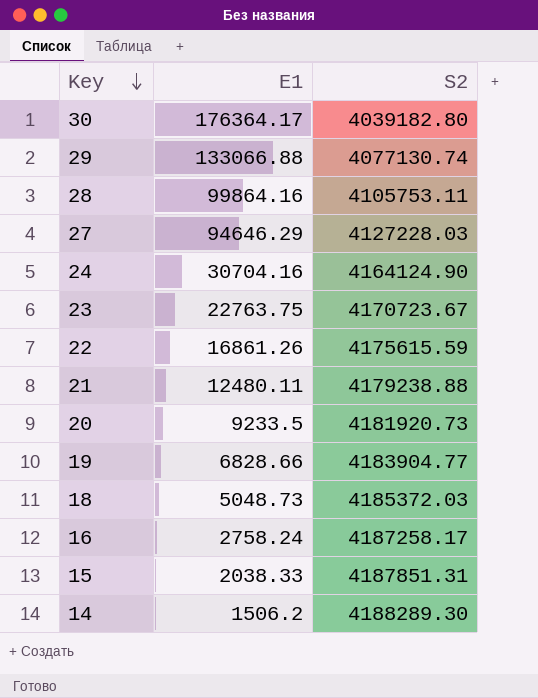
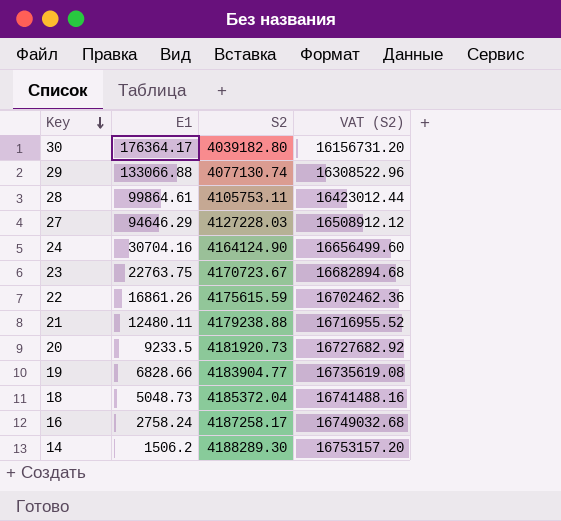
column VAT (S2) | formula: none -> [S2] * 4
row 15: 2038.33 | 4187851.31 -> none
28 | E1: 99864.16 -> 99864.61
18 | S2: 4185372.03 -> 4185372.04

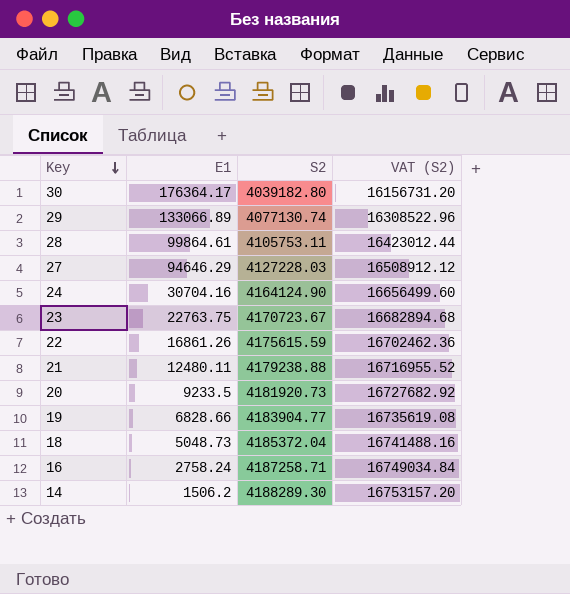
29 | E1: 133066.88 -> 133066.89
16 | S2: 4187258.17 -> 4187258.71
16 | VAT (S2): 16749032.68 -> 16749034.84

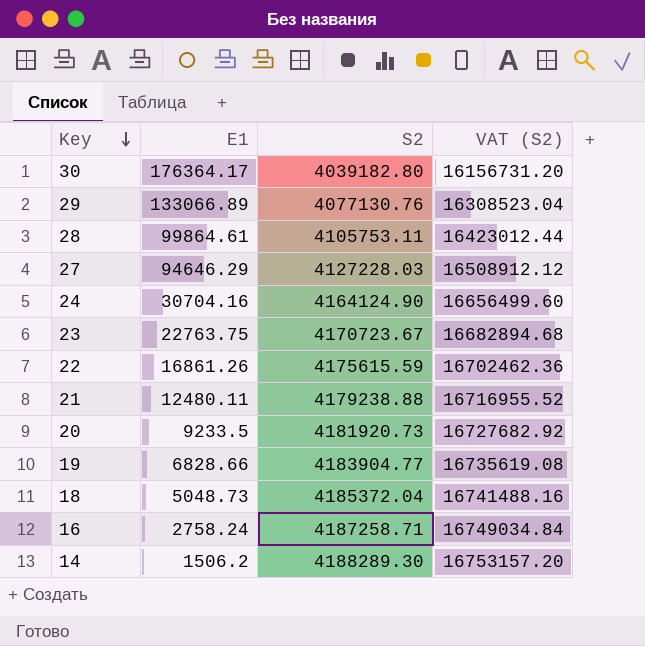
29 | S2: 4077130.74 -> 4077130.76
29 | VAT (S2): 16308522.96 -> 16308523.04

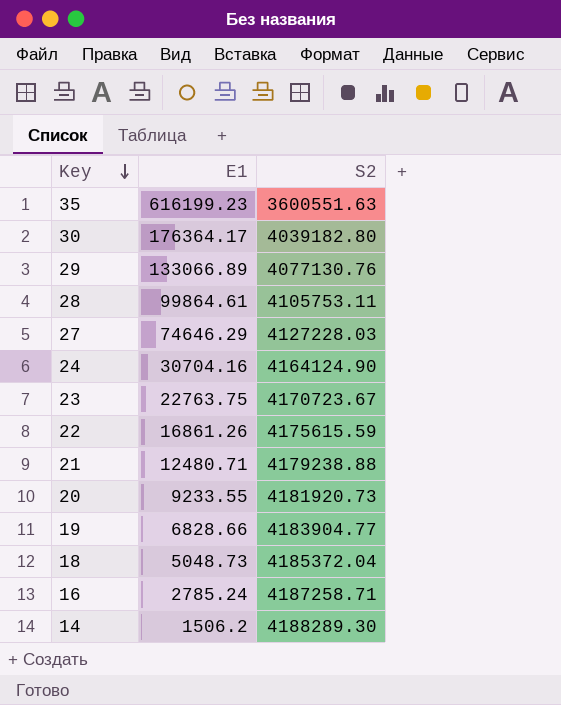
column VAT (S2) | formula: [S2] * 4 -> none
row 35: none -> 616199.23 | 3600551.63
27 | E1: 94646.29 -> 74646.29
21 | E1: 12480.11 -> 12480.71
20 | E1: 9233.5 -> 9233.55
16 | E1: 2758.24 -> 2785.24

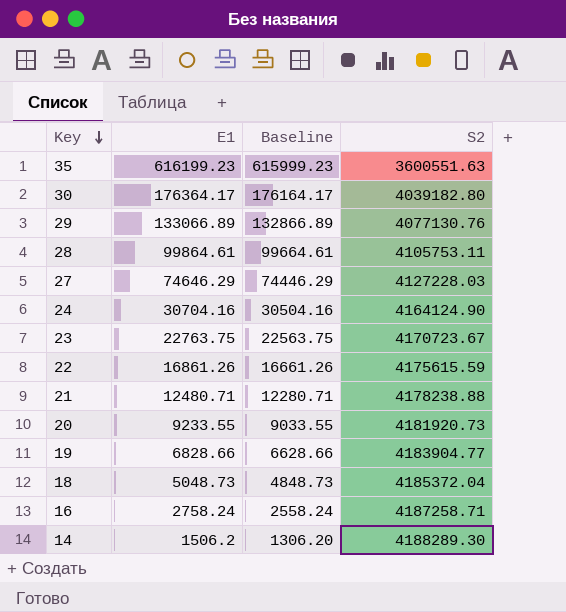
column Baseline | formula: none -> [E1] - 200
21 | S2: 4179238.88 -> 4178238.88
16 | E1: 2785.24 -> 2758.24

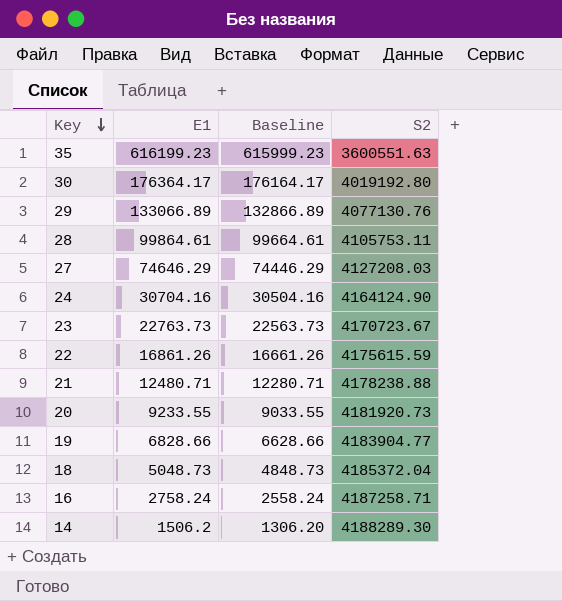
30 | S2: 4039182.80 -> 4019192.80
27 | S2: 4127228.03 -> 4127208.03
23 | E1: 22763.75 -> 22763.73
23 | Baseline: 22563.75 -> 22563.73

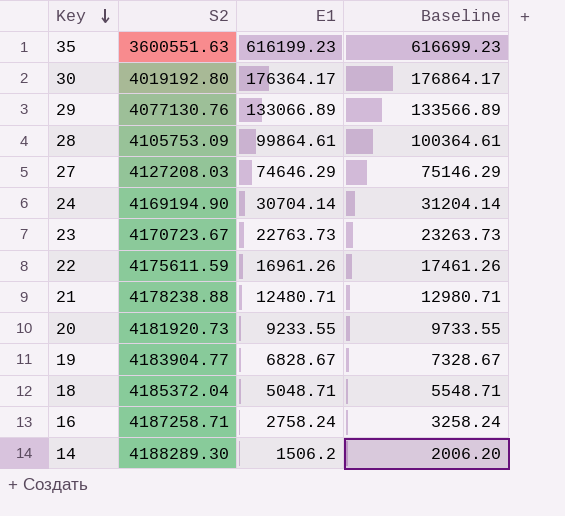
column S2 | position: 4 -> 2
column Baseline | formula: [E1] - 200 -> [E1] + 500
28 | S2: 4105753.11 -> 4105753.09
24 | S2: 4164124.90 -> 4169194.90
24 | E1: 30704.16 -> 30704.14
22 | S2: 4175615.59 -> 4175611.59
22 | E1: 16861.26 -> 16961.26
19 | E1: 6828.66 -> 6828.67
18 | E1: 5048.73 -> 5048.71

